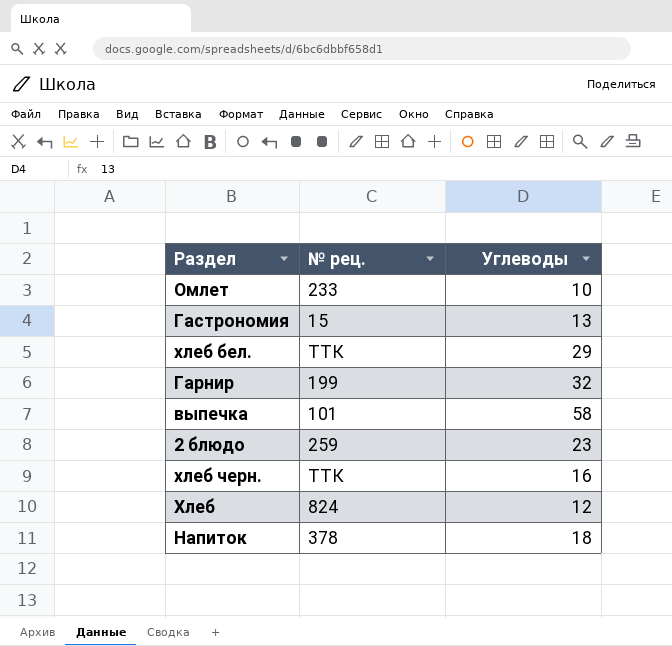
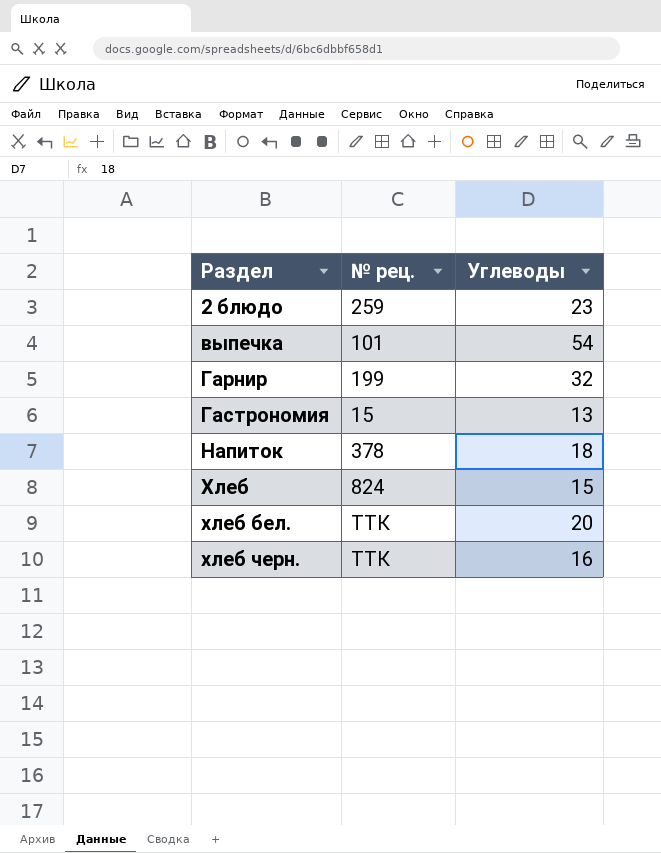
row order: none -> Раздел ascending
row Омлет: 233 | 10 -> none
выпечка | Углеводы: 58 -> 54
Хлеб | Углеводы: 12 -> 15
хлеб бел. | Углеводы: 29 -> 20

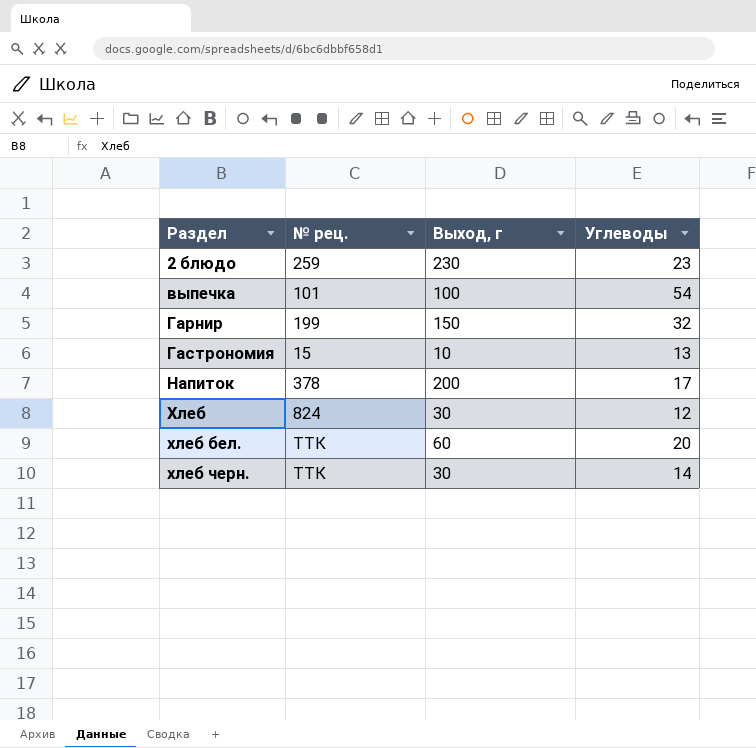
column Выход, г | position: none -> 3
Напиток | Углеводы: 18 -> 17
Хлеб | Углеводы: 15 -> 12
хлеб черн. | Углеводы: 16 -> 14

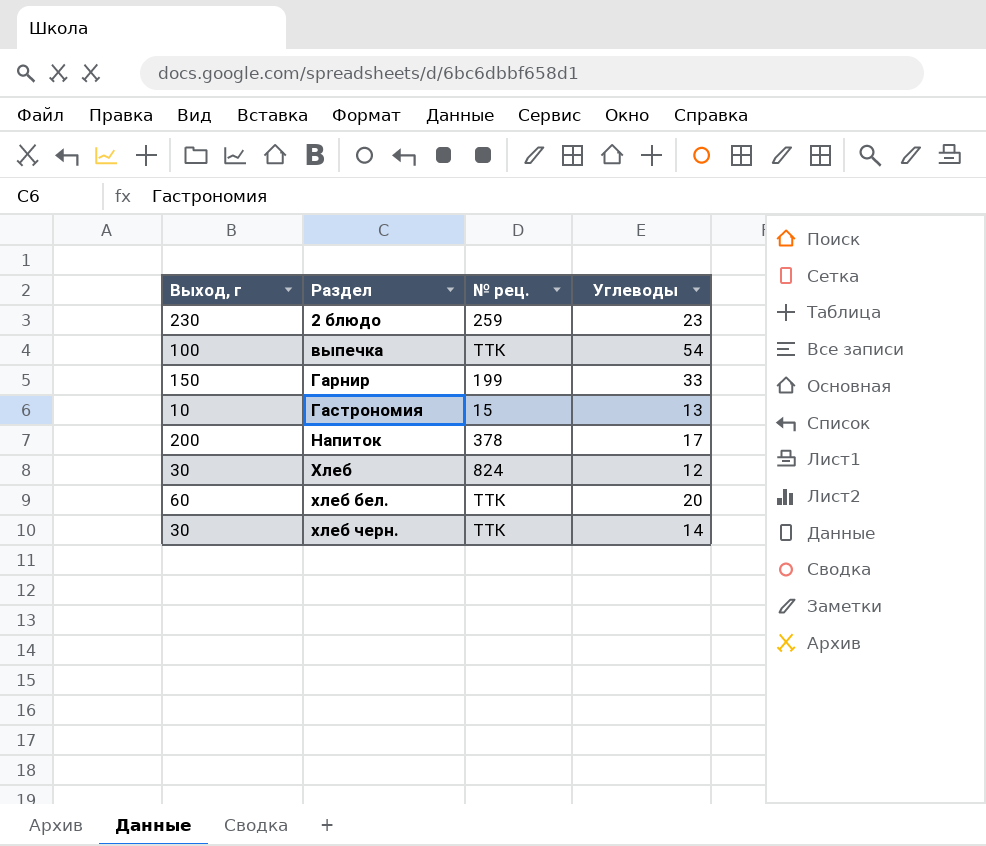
column Выход, г | position: 3 -> 1
выпечка | № рец.: 101 -> ТТК
Гарнир | Углеводы: 32 -> 33

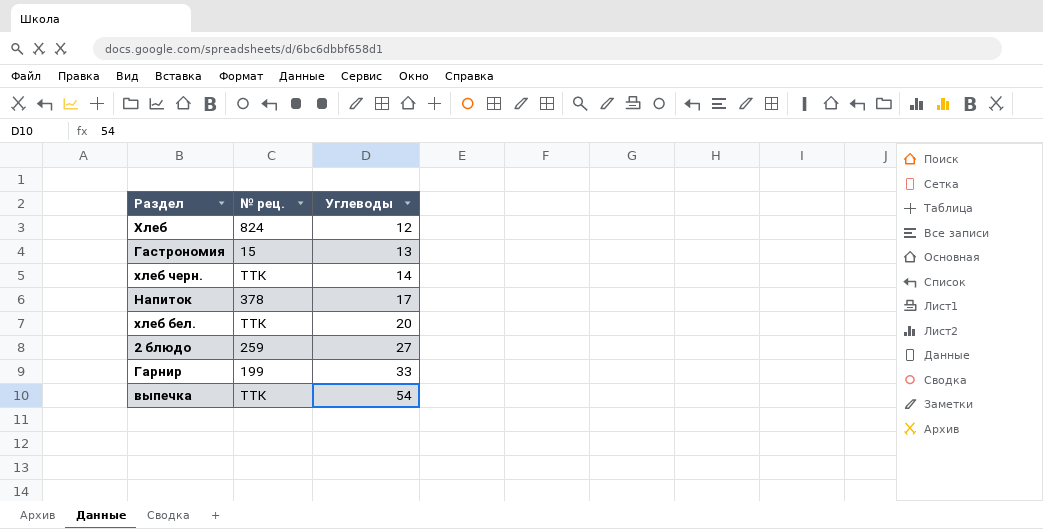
row order: Раздел ascending -> Углеводы ascending
column Выход, г | position: 1 -> none
2 блюдо | Углеводы: 23 -> 27

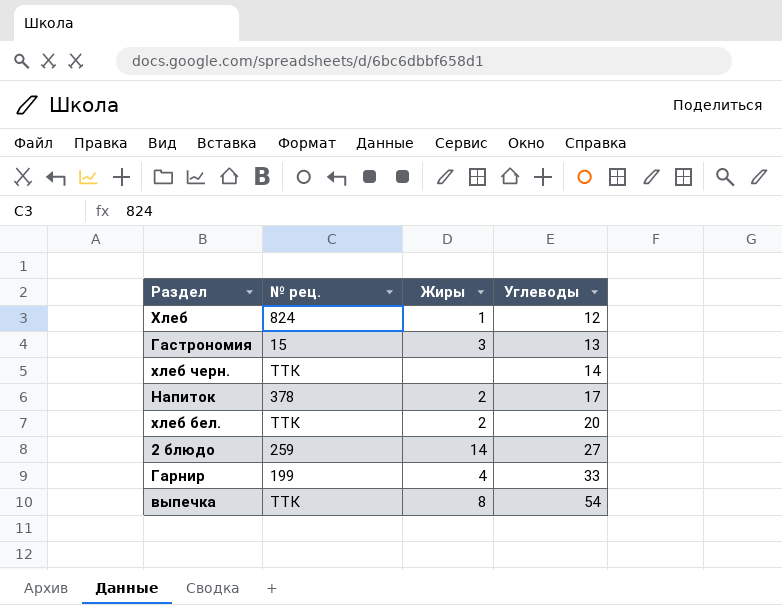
column Жиры | position: none -> 3

